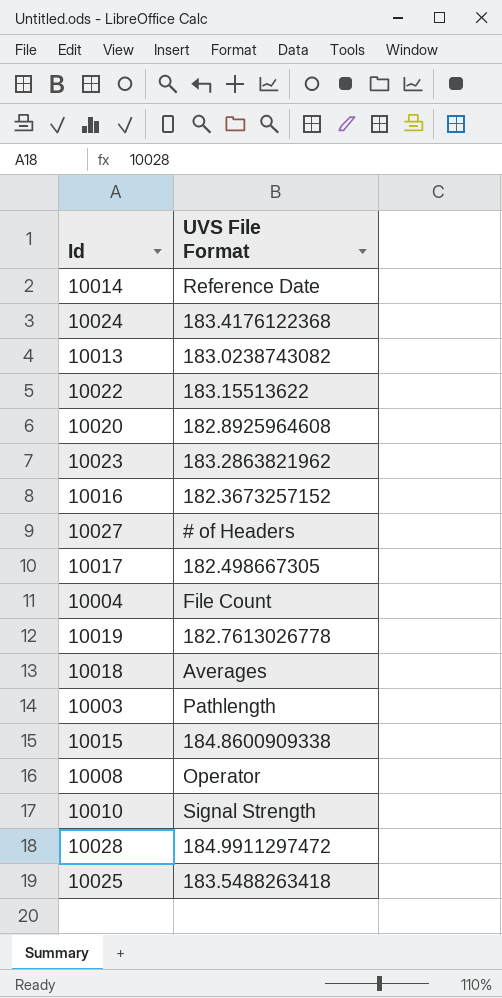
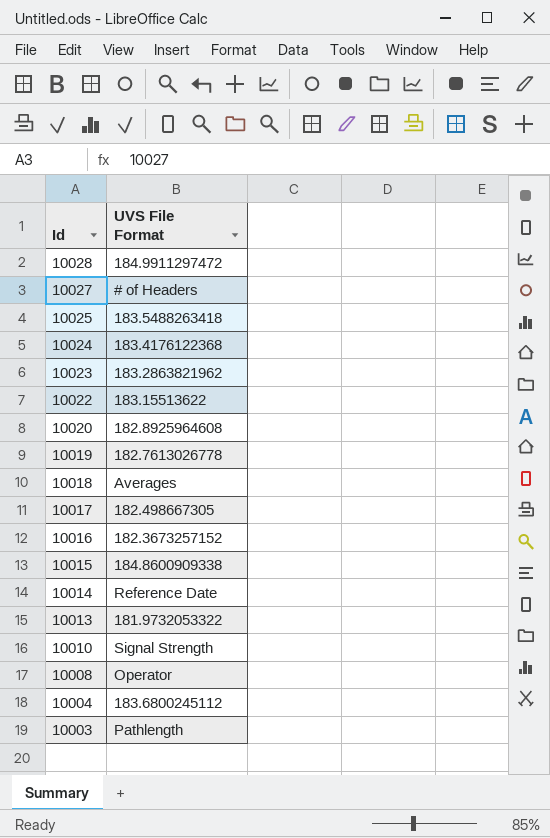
row order: none -> Id descending
10013 | UVS File Format: 183.0238743082 -> 181.9732053322
10004 | UVS File Format: File Count -> 183.6800245112

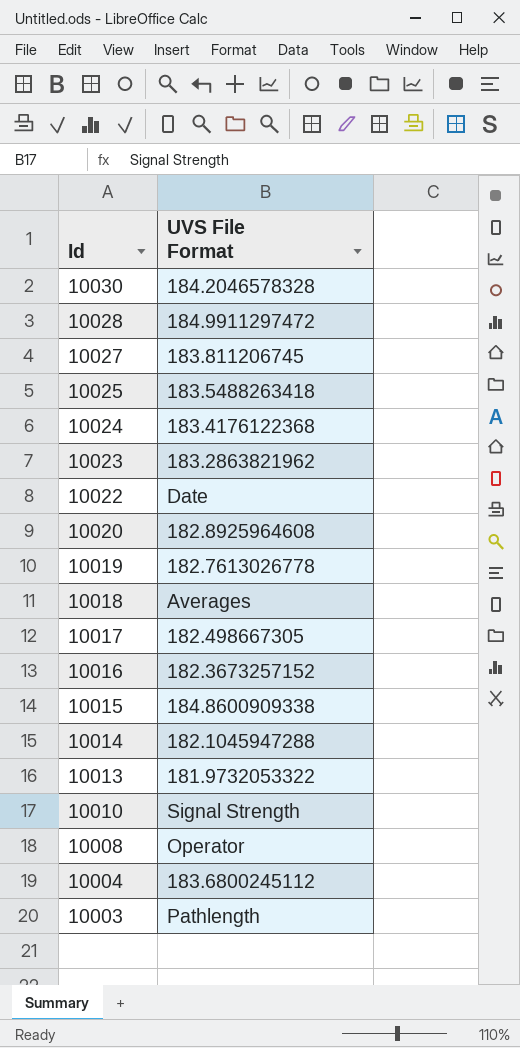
row 10030: none -> 184.2046578328
10027 | UVS File Format: # of Headers -> 183.811206745
10022 | UVS File Format: 183.15513622 -> Date
10014 | UVS File Format: Reference Date -> 182.1045947288

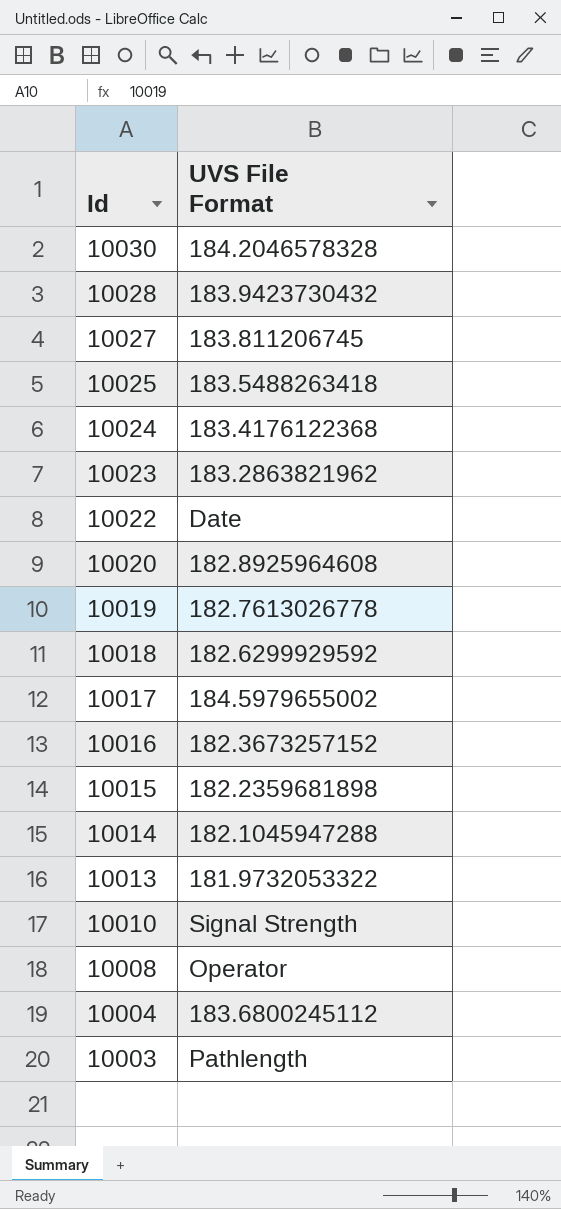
10028 | UVS File Format: 184.9911297472 -> 183.9423730432
10018 | UVS File Format: Averages -> 182.6299929592
10017 | UVS File Format: 182.498667305 -> 184.5979655002
10015 | UVS File Format: 184.8600909338 -> 182.2359681898

